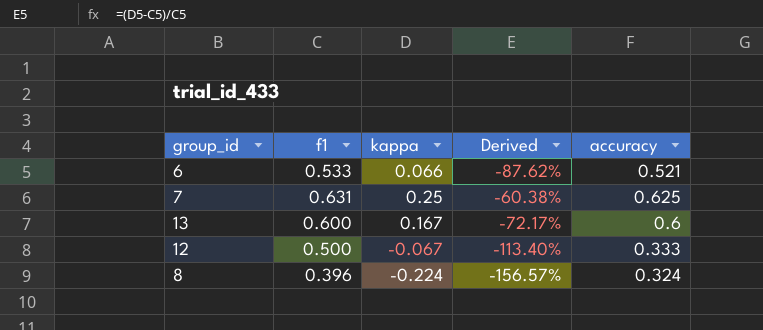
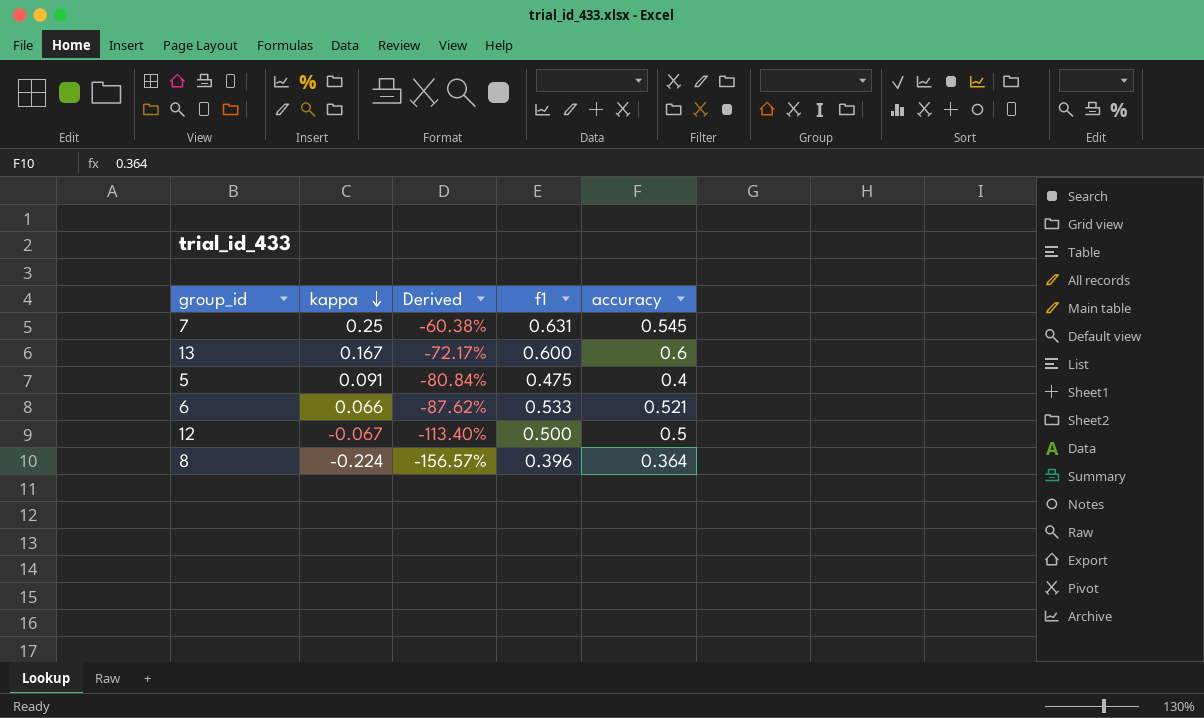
row order: none -> kappa descending
column f1 | position: 2 -> 4
7 | accuracy: 0.625 -> 0.545
row 5: none -> 0.091 | -80.84% | 0.475 | 0.4
12 | accuracy: 0.333 -> 0.5
8 | accuracy: 0.324 -> 0.364

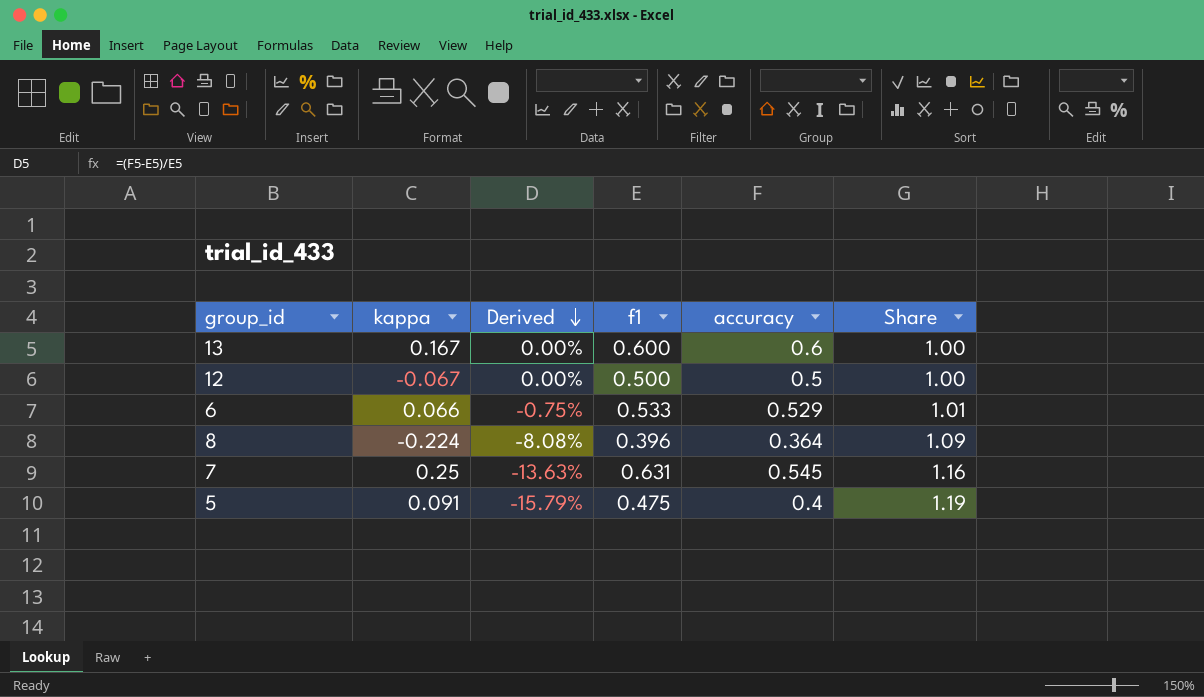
row order: kappa descending -> Derived descending
column Derived | formula: ([kappa] - [f1]) / [f1] -> ([accuracy] - [f1]) / [f1]
column Share | formula: none -> [f1] / [accuracy]
6 | accuracy: 0.521 -> 0.529

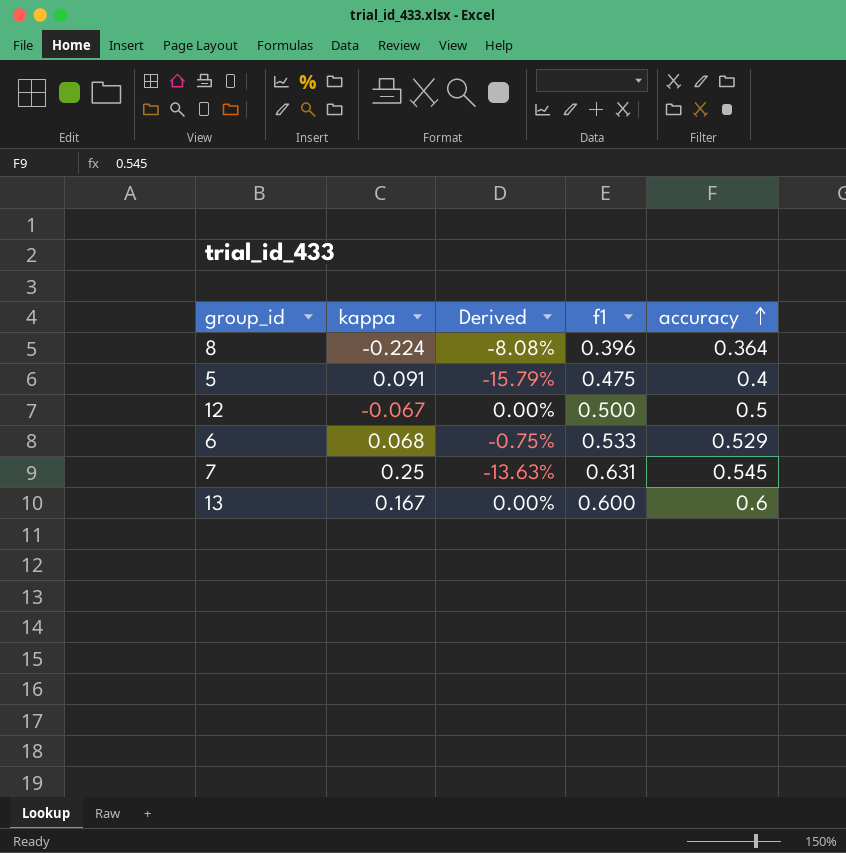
row order: Derived descending -> accuracy ascending
column Share | formula: [f1] / [accuracy] -> none
6 | kappa: 0.066 -> 0.068

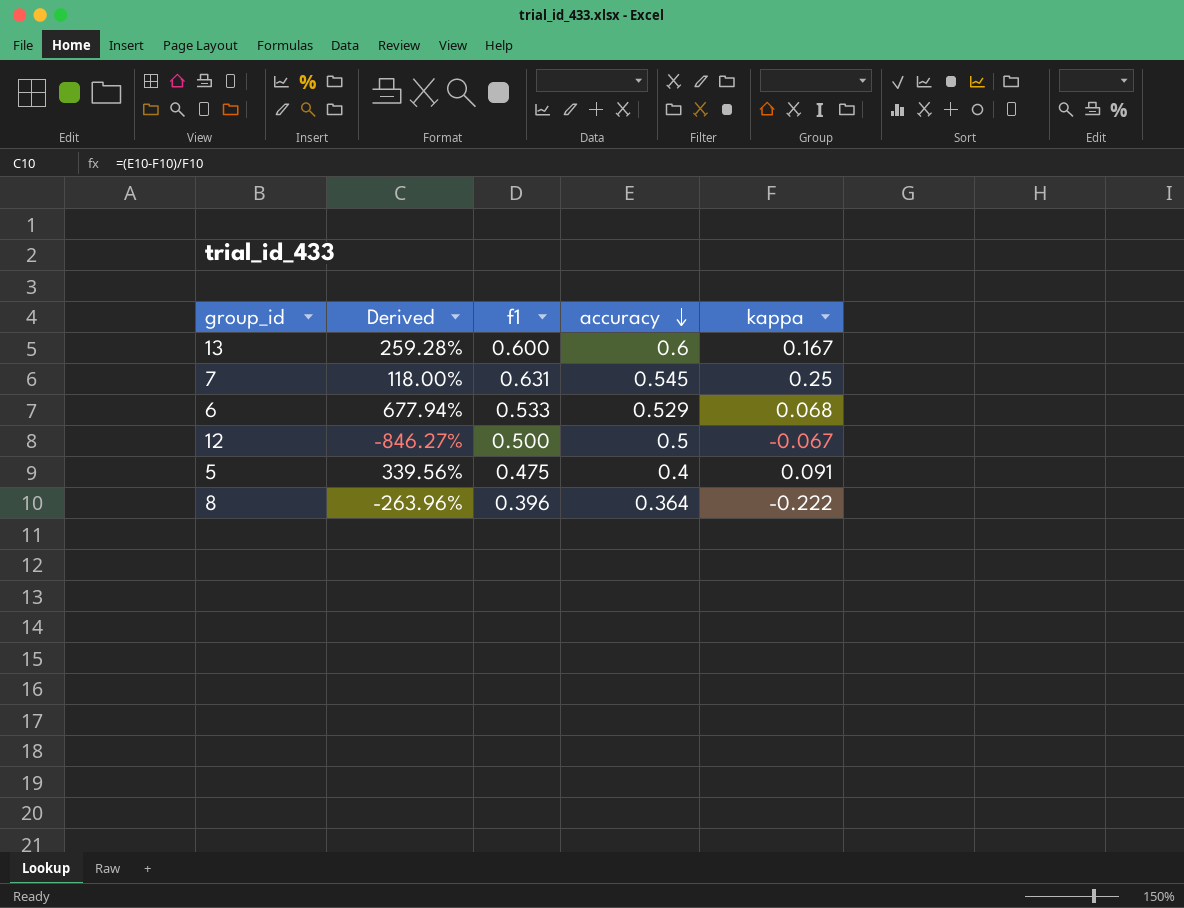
row order: accuracy ascending -> accuracy descending
column Derived | formula: ([accuracy] - [f1]) / [f1] -> ([accuracy] - [kappa]) / [kappa]
column kappa | position: 2 -> 5
8 | kappa: -0.224 -> -0.222

